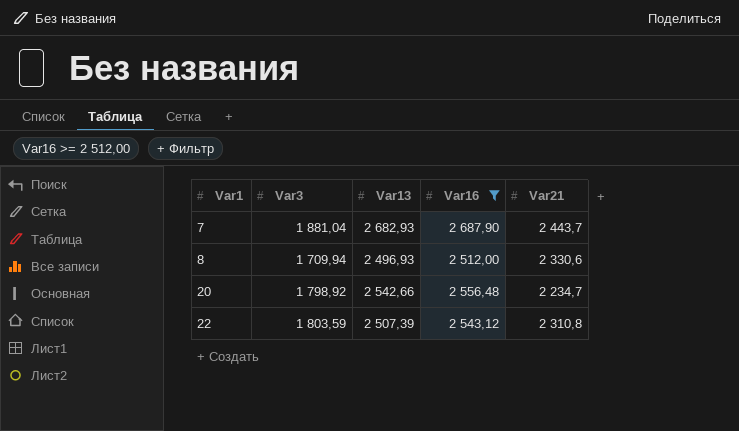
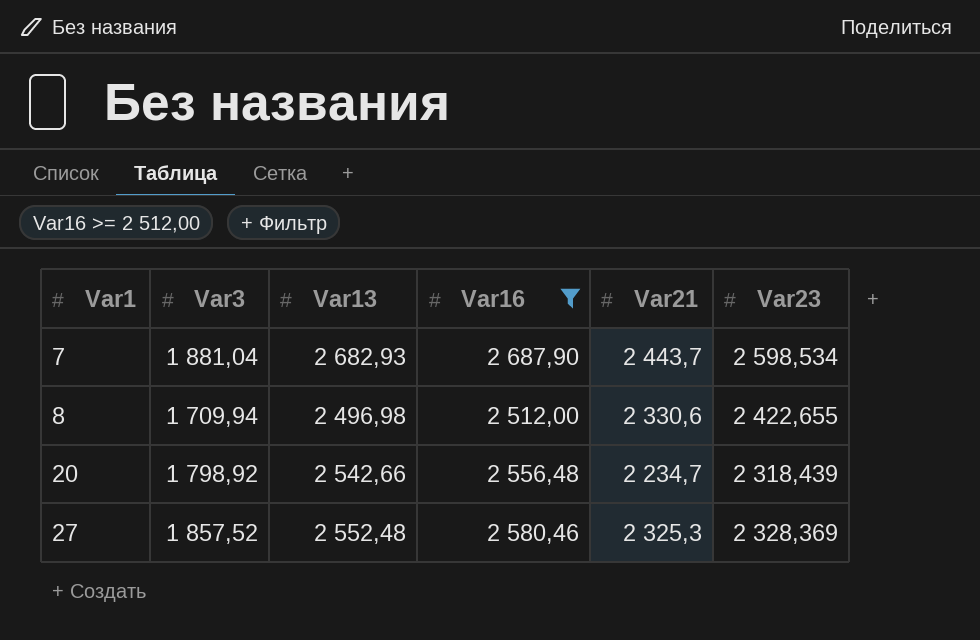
column Var23 | position: none -> 6
row 22: 1 803,59 | 2 507,39 | 2 543,12 | 2 310,8 -> none
8 | Var13: 2 496,93 -> 2 496,98
row 27: none -> 1 857,52 | 2 552,48 | 2 580,46 | 2 325,3 | 2 328,369

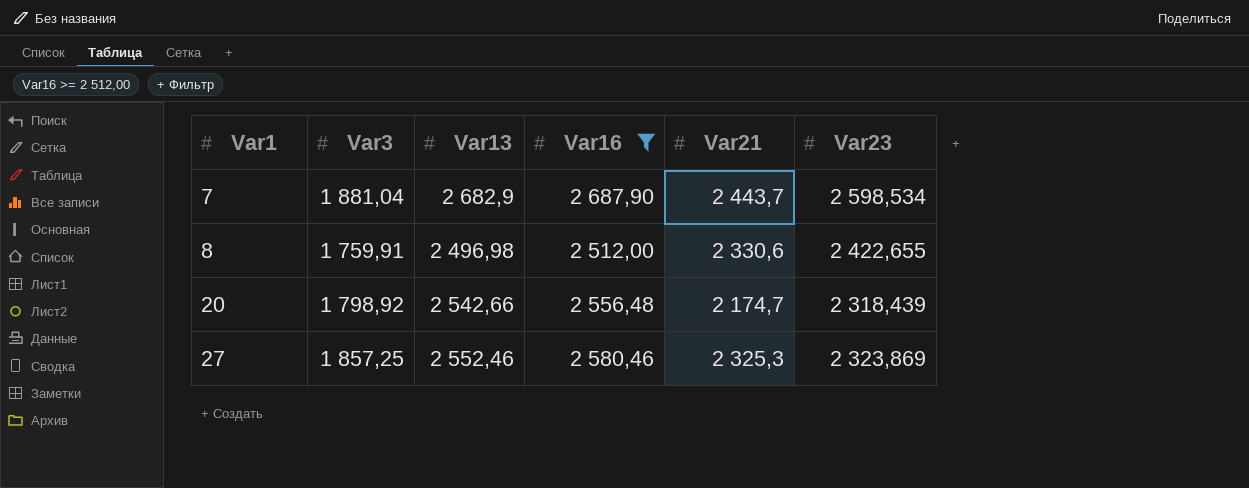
7 | Var13: 2 682,93 -> 2 682,9
8 | Var3: 1 709,94 -> 1 759,91
20 | Var21: 2 234,7 -> 2 174,7
27 | Var3: 1 857,52 -> 1 857,25
27 | Var13: 2 552,48 -> 2 552,46
27 | Var23: 2 328,369 -> 2 323,869

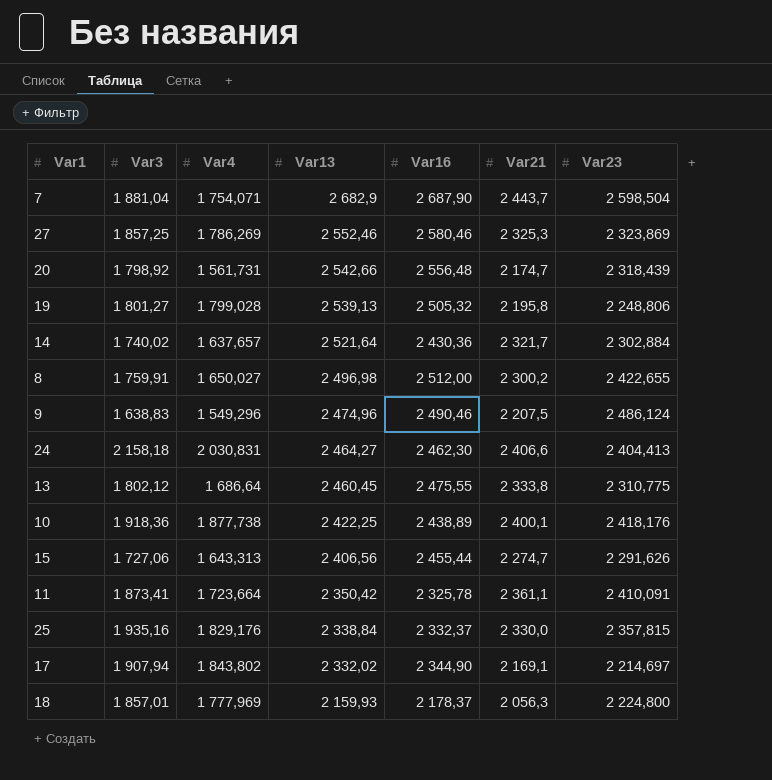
filter: Var16 >= 2 512,00 -> none
row order: Var1 ascending -> Var13 descending
column Var4 | position: none -> 3
7 | Var23: 2 598,534 -> 2 598,504
8 | Var21: 2 330,6 -> 2 300,2

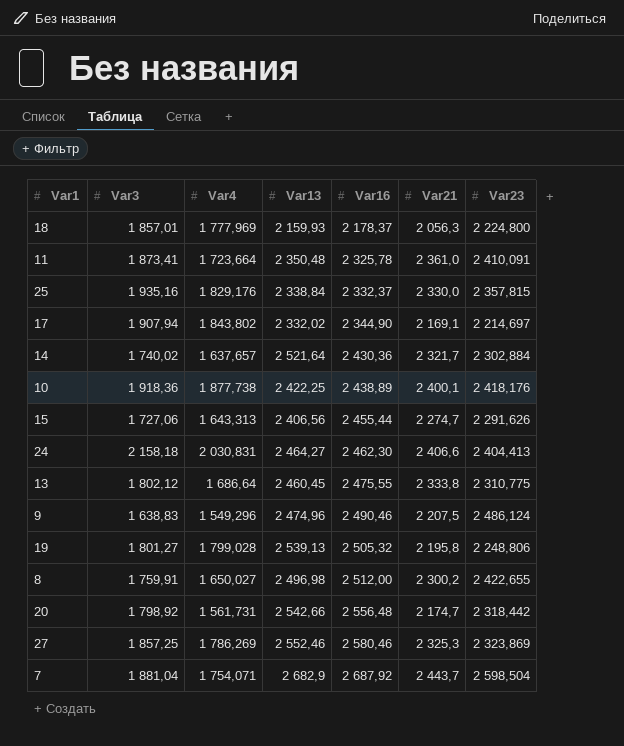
row order: Var13 descending -> Var16 ascending
11 | Var13: 2 350,42 -> 2 350,48
11 | Var21: 2 361,1 -> 2 361,0
20 | Var23: 2 318,439 -> 2 318,442
7 | Var16: 2 687,90 -> 2 687,92

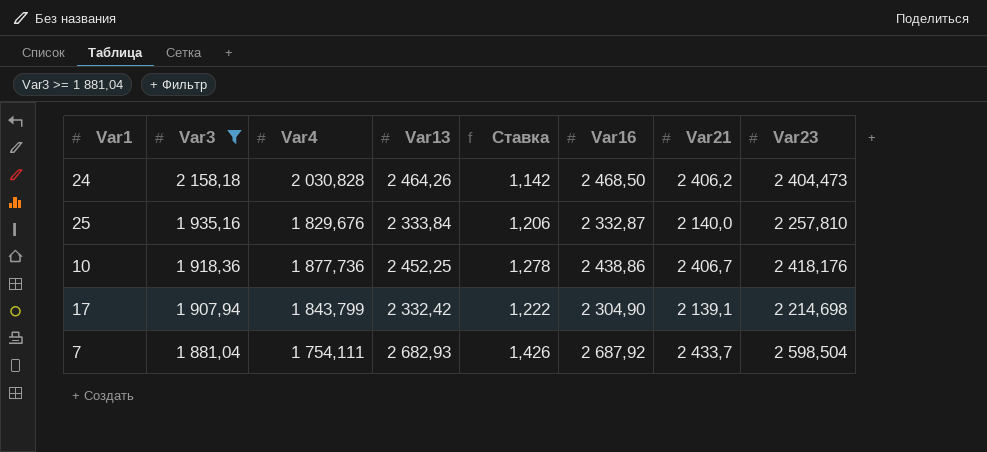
filter: none -> Var3 >= 1 881,04
row order: Var16 ascending -> Var3 descending
column Ставка | formula: none -> [Var13] / [Var3]
24 | Var4: 2 030,831 -> 2 030,828
24 | Var13: 2 464,27 -> 2 464,26
24 | Var16: 2 462,30 -> 2 468,50
24 | Var21: 2 406,6 -> 2 406,2
24 | Var23: 2 404,413 -> 2 404,473
25 | Var4: 1 829,176 -> 1 829,676
25 | Var13: 2 338,84 -> 2 333,84
25 | Var16: 2 332,37 -> 2 332,87
25 | Var21: 2 330,0 -> 2 140,0
25 | Var23: 2 357,815 -> 2 257,810
10 | Var4: 1 877,738 -> 1 877,736
10 | Var13: 2 422,25 -> 2 452,25
10 | Var16: 2 438,89 -> 2 438,86
10 | Var21: 2 400,1 -> 2 406,7
17 | Var4: 1 843,802 -> 1 843,799
17 | Var13: 2 332,02 -> 2 332,42
17 | Var16: 2 344,90 -> 2 304,90
17 | Var21: 2 169,1 -> 2 139,1
17 | Var23: 2 214,697 -> 2 214,698
7 | Var4: 1 754,071 -> 1 754,111
7 | Var13: 2 682,9 -> 2 682,93
7 | Var21: 2 443,7 -> 2 433,7

